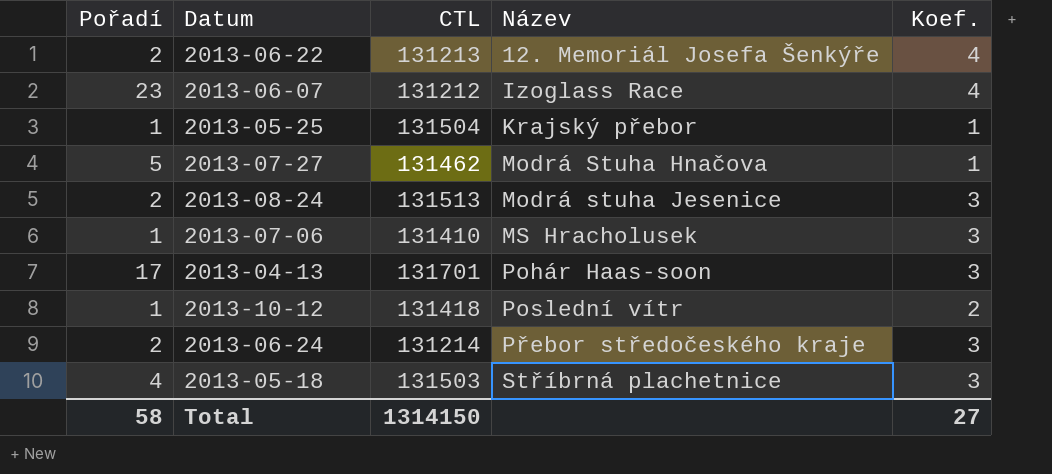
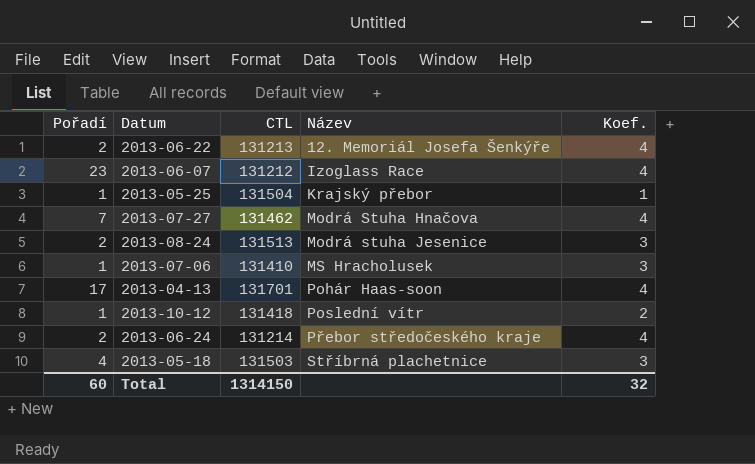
2013-07-27 | Pořadí: 5 -> 7
2013-07-27 | Koef.: 1 -> 4
2013-04-13 | Koef.: 3 -> 4
2013-06-24 | Koef.: 3 -> 4
Total | Pořadí: 58 -> 60
Total | Koef.: 27 -> 32

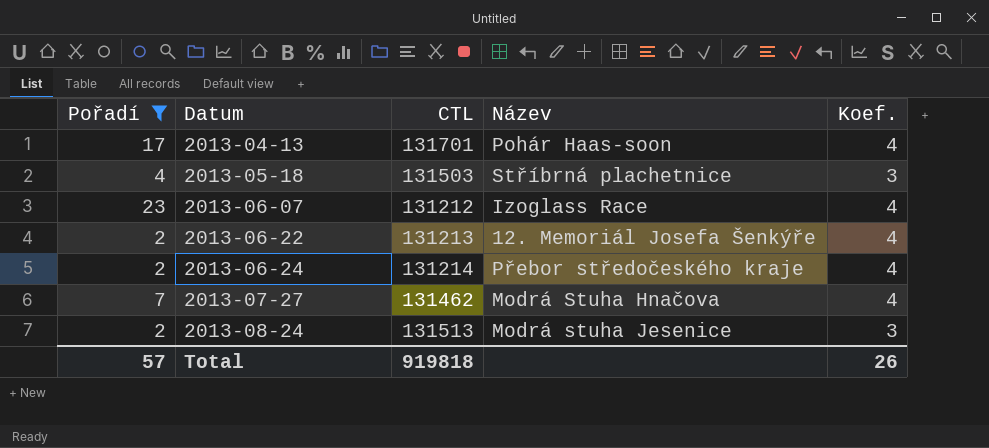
filter: none -> Pořadí != 1
row order: Název ascending -> Datum ascending
Total | Pořadí: 60 -> 57
Total | CTL: 1314150 -> 919818
Total | Koef.: 32 -> 26

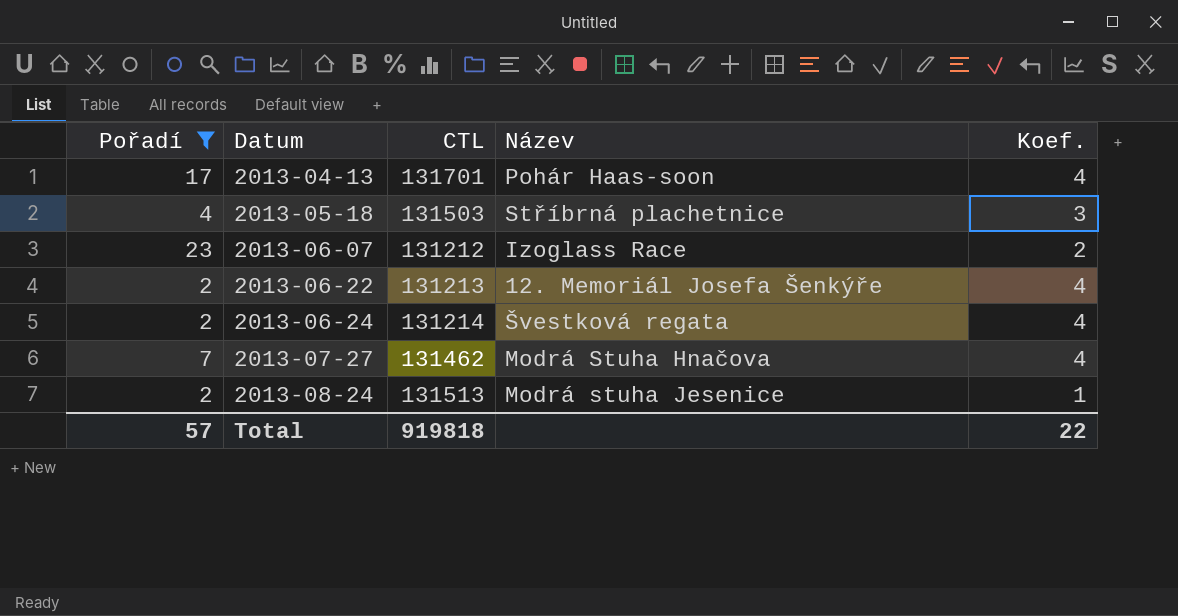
2013-06-07 | Koef.: 4 -> 2
2013-06-24 | Název: Přebor středočeského kraje -> Švestková regata
2013-08-24 | Koef.: 3 -> 1
Total | Koef.: 26 -> 22

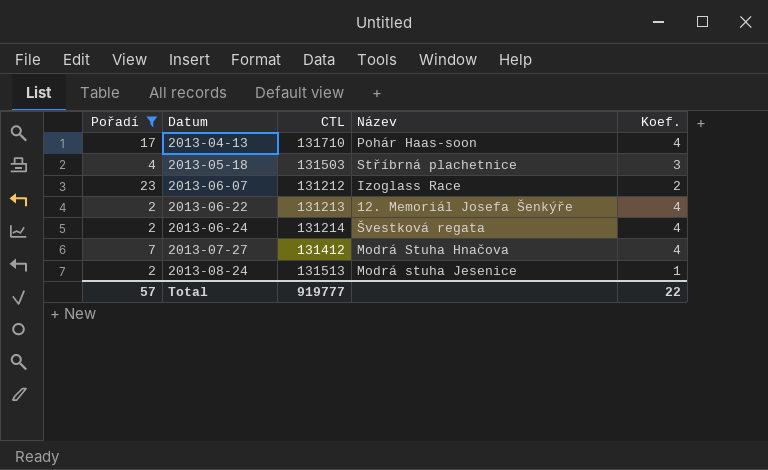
2013-04-13 | CTL: 131701 -> 131710
2013-07-27 | CTL: 131462 -> 131412
Total | CTL: 919818 -> 919777

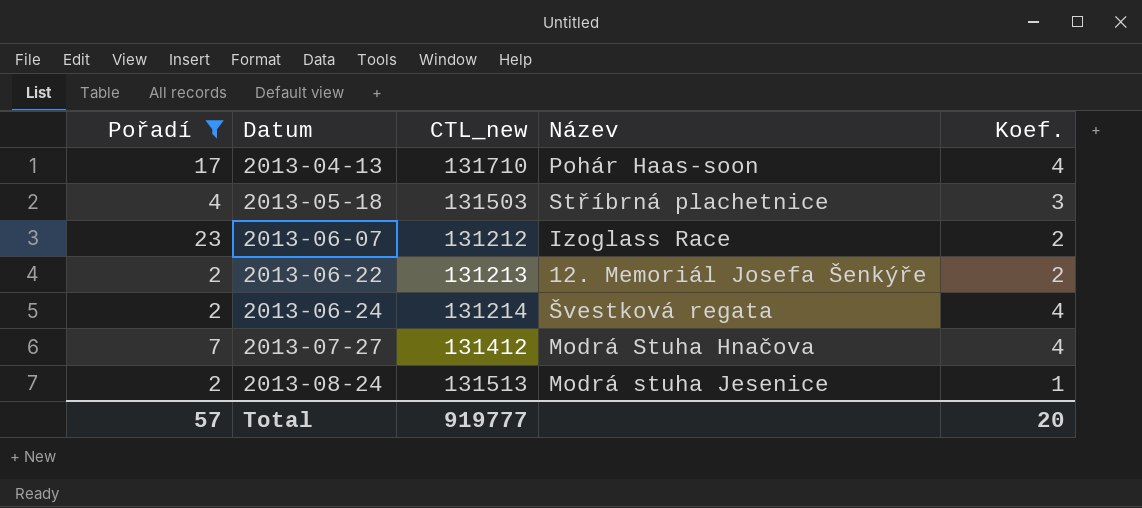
column name: CTL -> CTL_new
2013-06-22 | Koef.: 4 -> 2
Total | Koef.: 22 -> 20

